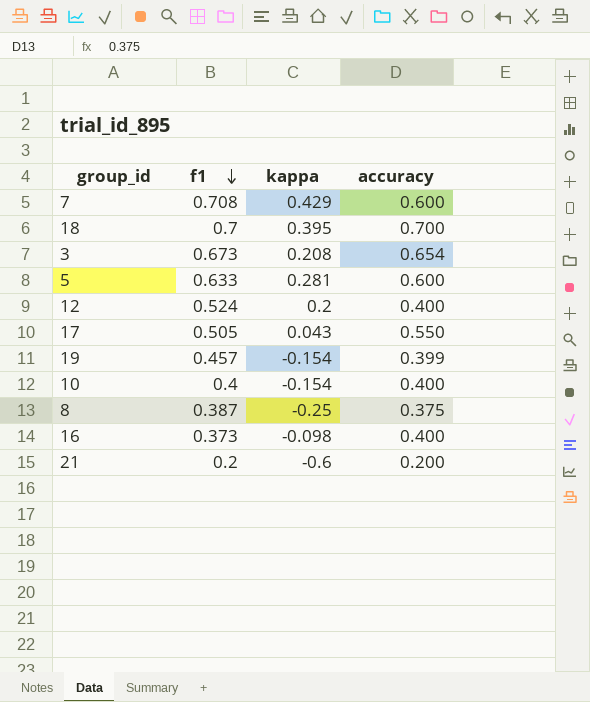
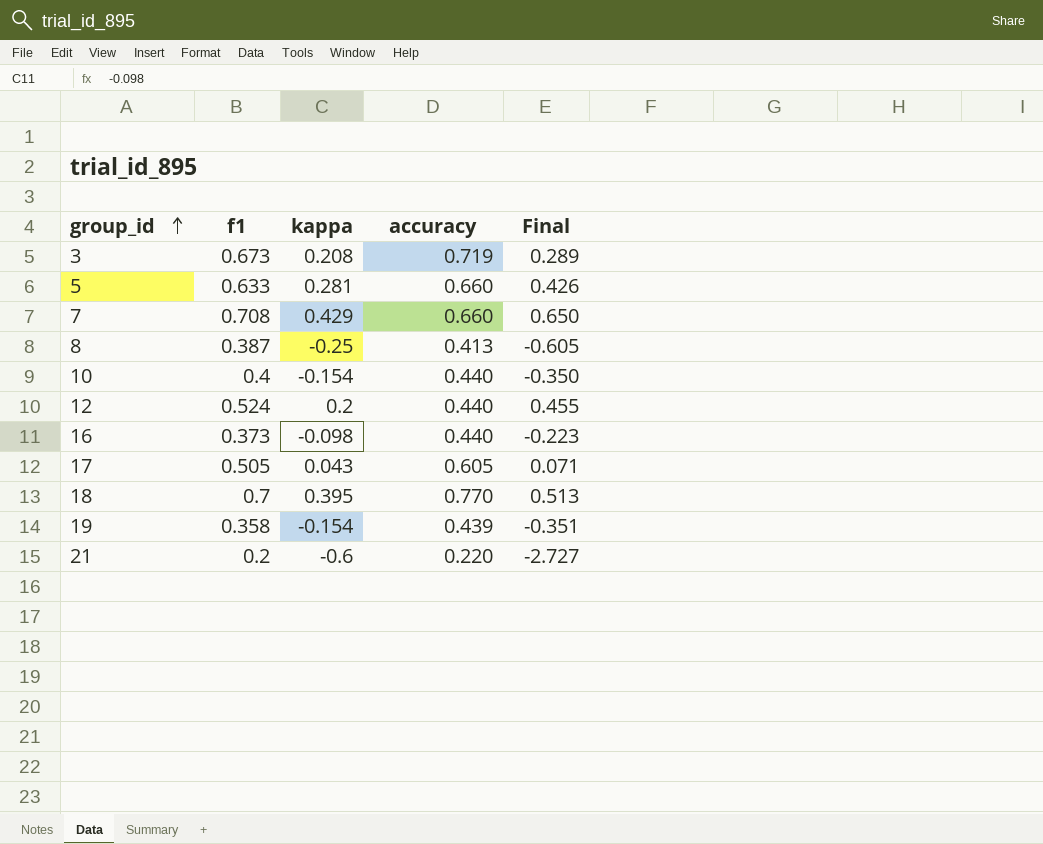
row order: f1 descending -> group_id ascending
column Final | formula: none -> [kappa] / [accuracy]
3 | accuracy: 0.654 -> 0.719
5 | accuracy: 0.600 -> 0.660
7 | accuracy: 0.600 -> 0.660
8 | accuracy: 0.375 -> 0.413
10 | accuracy: 0.400 -> 0.440
12 | accuracy: 0.400 -> 0.440
16 | accuracy: 0.400 -> 0.440
17 | accuracy: 0.550 -> 0.605
18 | accuracy: 0.700 -> 0.770
19 | f1: 0.457 -> 0.358
19 | accuracy: 0.399 -> 0.439
21 | accuracy: 0.200 -> 0.220

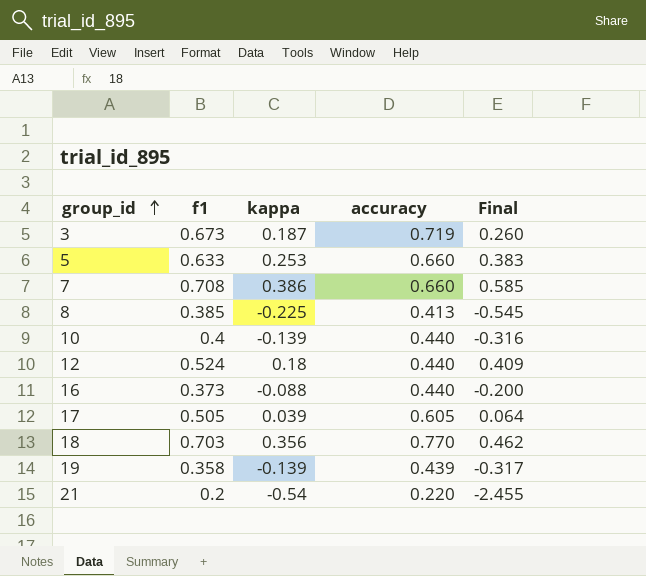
3 | kappa: 0.208 -> 0.187
3 | Final: 0.289 -> 0.260
5 | kappa: 0.281 -> 0.253
5 | Final: 0.426 -> 0.383
7 | kappa: 0.429 -> 0.386
7 | Final: 0.650 -> 0.585
8 | f1: 0.387 -> 0.385
8 | kappa: -0.25 -> -0.225
8 | Final: -0.605 -> -0.545
10 | kappa: -0.154 -> -0.139
10 | Final: -0.350 -> -0.316
12 | kappa: 0.2 -> 0.18
12 | Final: 0.455 -> 0.409
16 | kappa: -0.098 -> -0.088
16 | Final: -0.223 -> -0.200
17 | kappa: 0.043 -> 0.039
17 | Final: 0.071 -> 0.064
18 | f1: 0.7 -> 0.703
18 | kappa: 0.395 -> 0.356
18 | Final: 0.513 -> 0.462
19 | kappa: -0.154 -> -0.139
19 | Final: -0.351 -> -0.317
21 | kappa: -0.6 -> -0.54
21 | Final: -2.727 -> -2.455

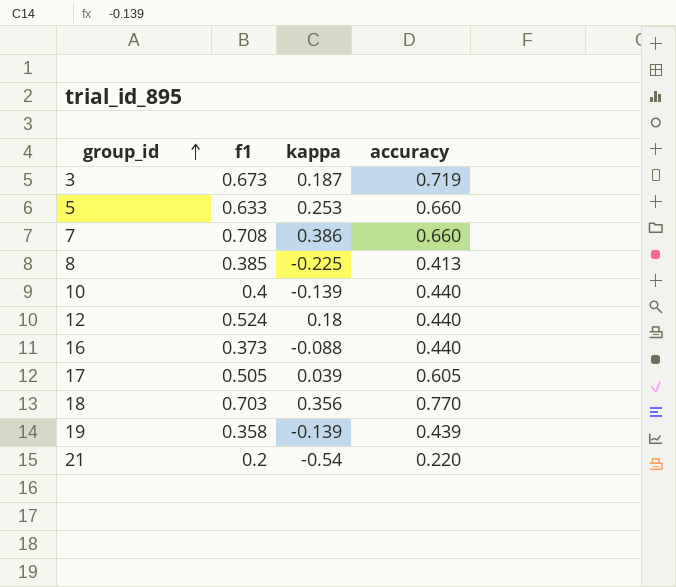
column Final | formula: [kappa] / [accuracy] -> none

